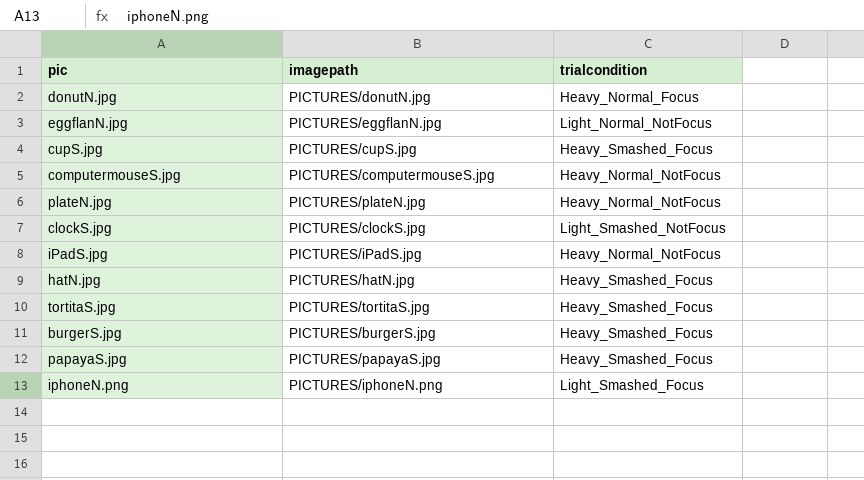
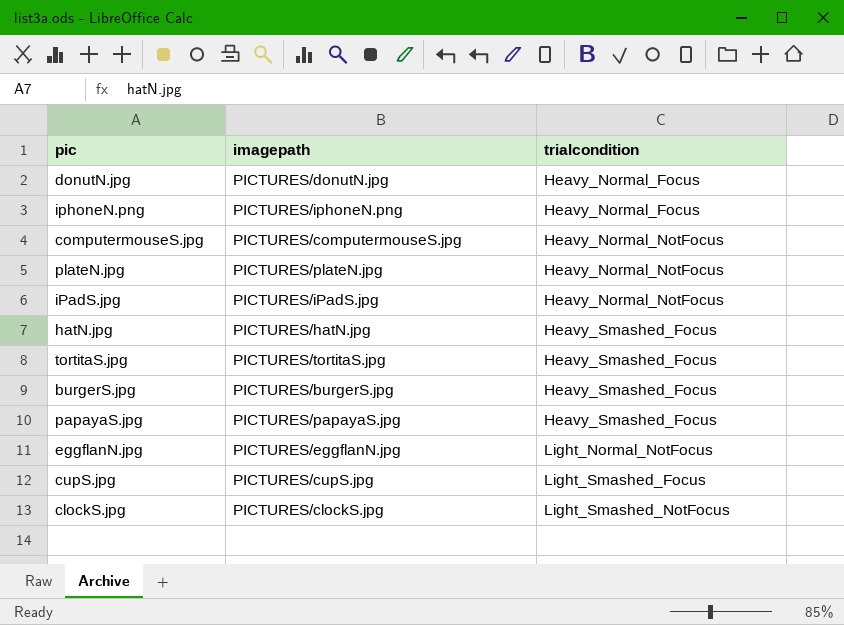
row order: none -> trialcondition ascending
iphoneN.png | trialcondition: Light_Smashed_Focus -> Heavy_Normal_Focus
cupS.jpg | trialcondition: Heavy_Smashed_Focus -> Light_Smashed_Focus

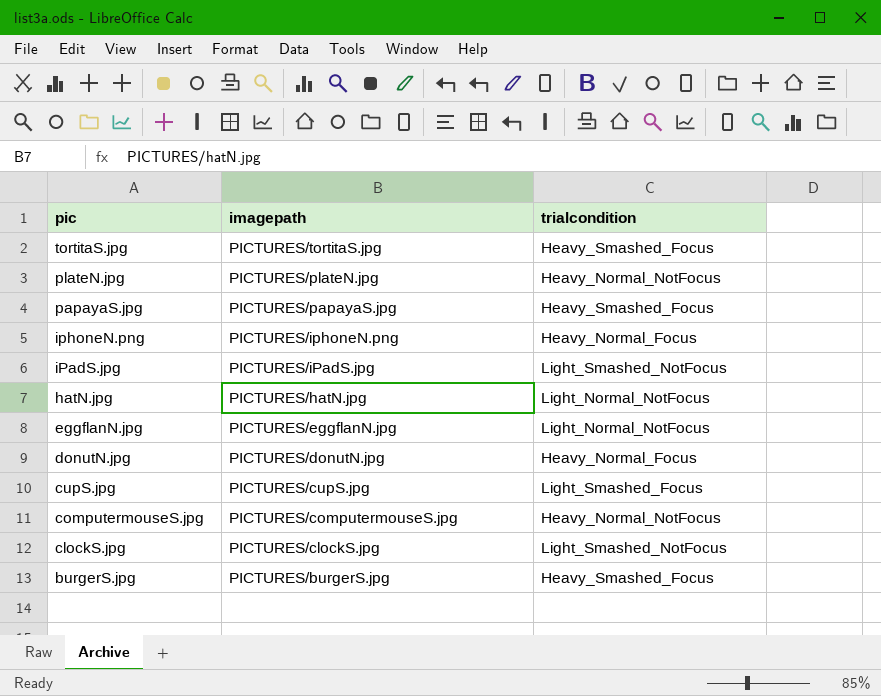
row order: trialcondition ascending -> pic descending
iPadS.jpg | trialcondition: Heavy_Normal_NotFocus -> Light_Smashed_NotFocus
hatN.jpg | trialcondition: Heavy_Smashed_Focus -> Light_Normal_NotFocus

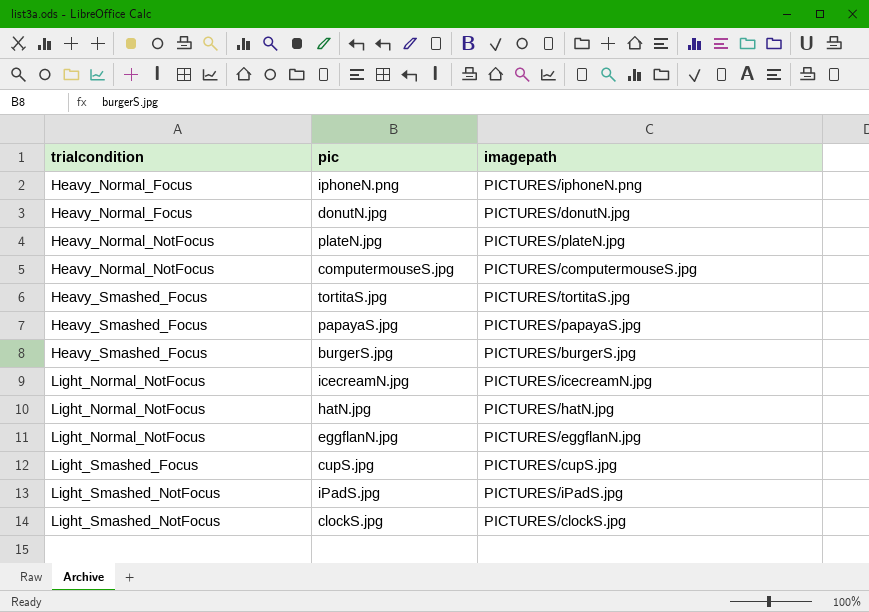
row order: pic descending -> trialcondition ascending
column trialcondition | position: 3 -> 1
row icecreamN.jpg: none -> Light_Normal_NotFocus | PICTURES/icecreamN.jpg

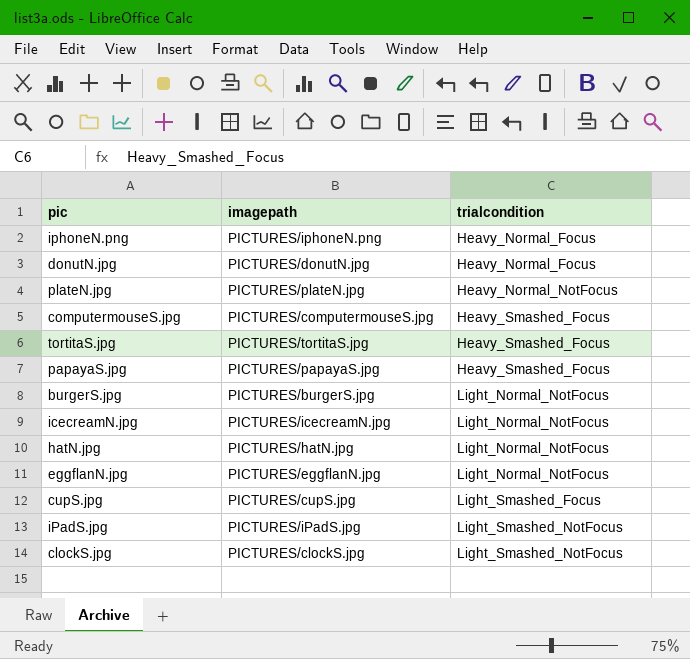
column trialcondition | position: 1 -> 3
computermouseS.jpg | trialcondition: Heavy_Normal_NotFocus -> Heavy_Smashed_Focus
burgerS.jpg | trialcondition: Heavy_Smashed_Focus -> Light_Normal_NotFocus

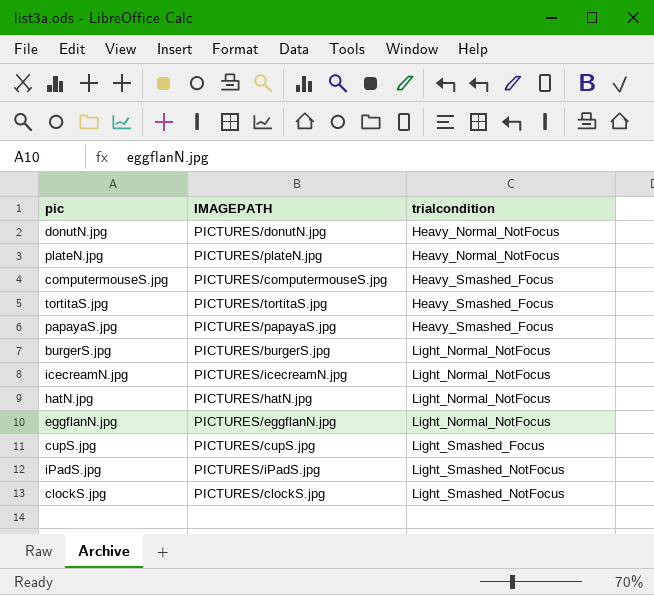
column name: imagepath -> IMAGEPATH
row iphoneN.png: PICTURES/iphoneN.png | Heavy_Normal_Focus -> none
donutN.jpg | trialcondition: Heavy_Normal_Focus -> Heavy_Normal_NotFocus

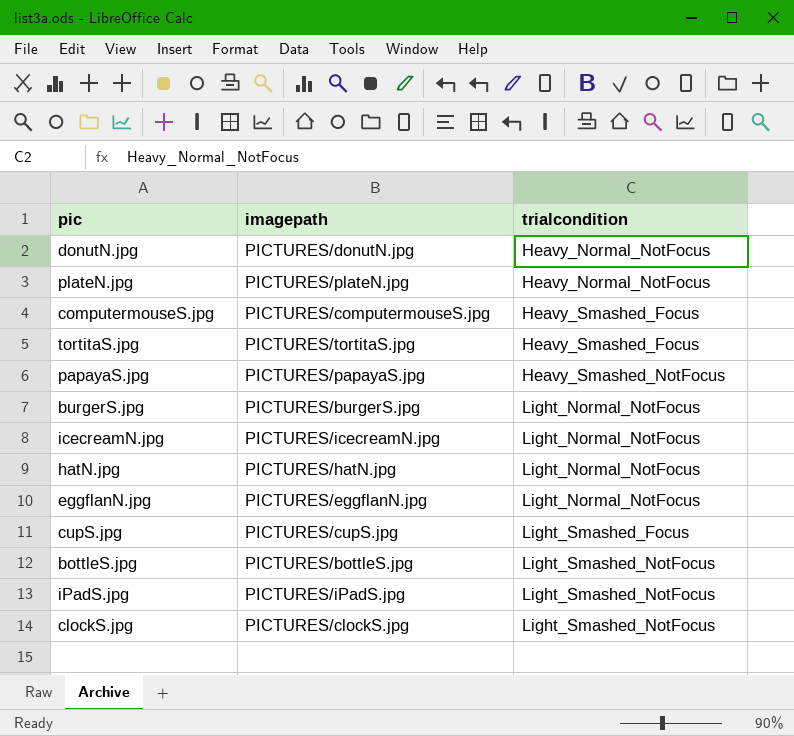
column name: IMAGEPATH -> imagepath
papayaS.jpg | trialcondition: Heavy_Smashed_Focus -> Heavy_Smashed_NotFocus
row bottleS.jpg: none -> PICTURES/bottleS.jpg | Light_Smashed_NotFocus

